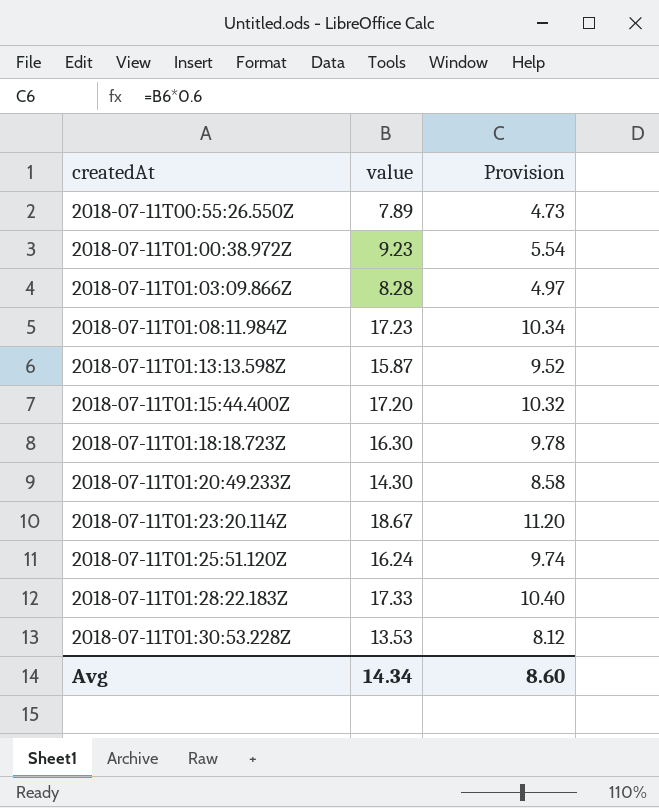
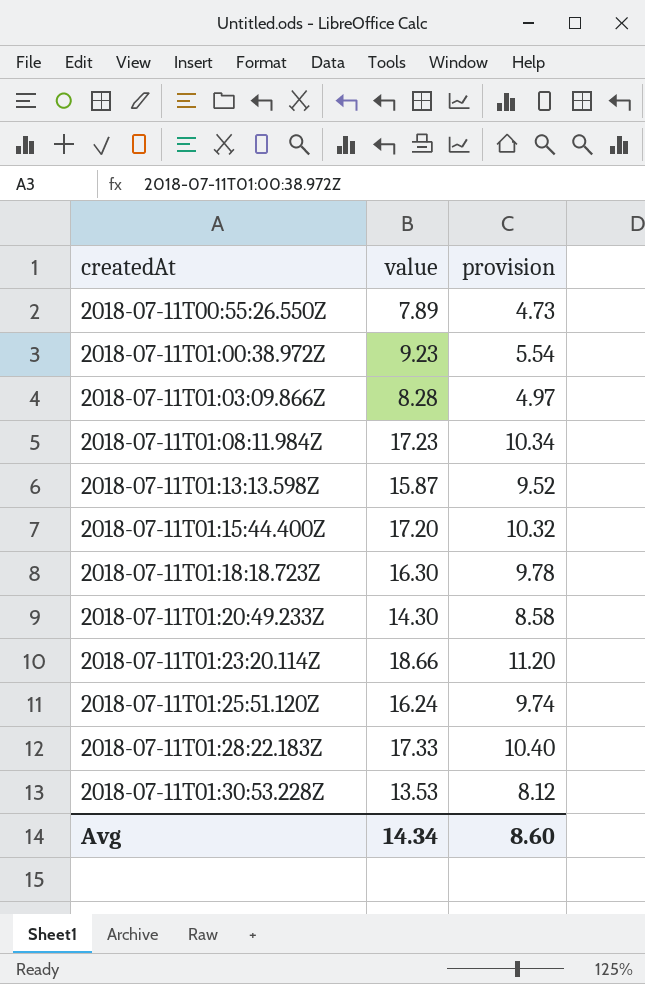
column name: Provision -> provision
2018-07-11T01:23:20.114Z | value: 18.67 -> 18.66

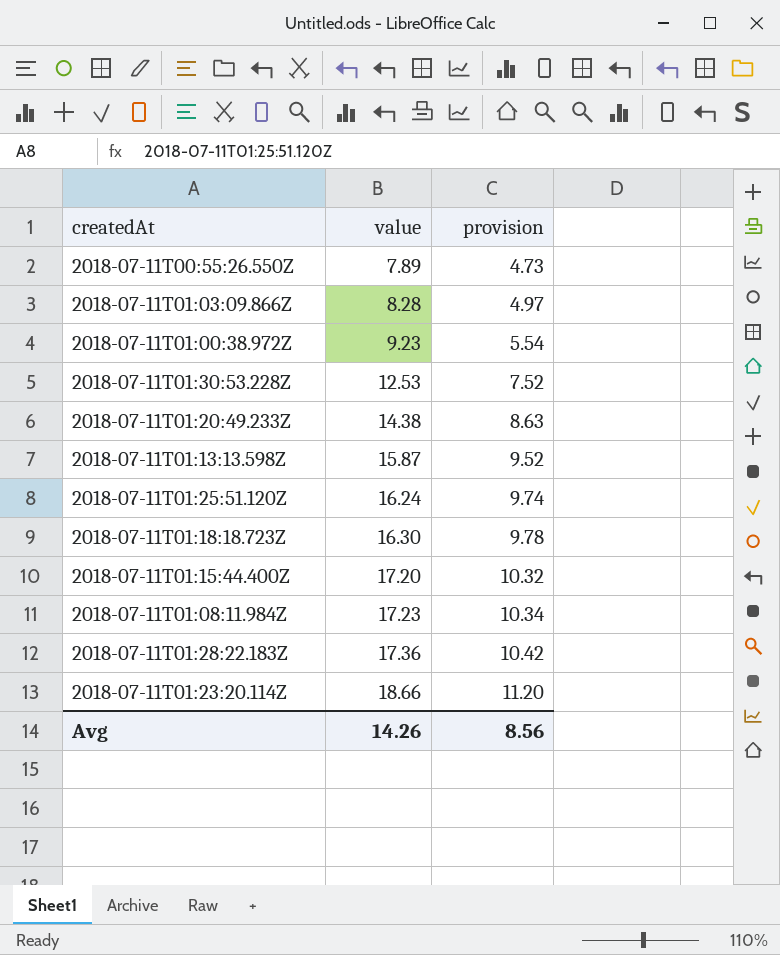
row order: createdAt ascending -> value ascending
2018-07-11T01:30:53.228Z | value: 13.53 -> 12.53
2018-07-11T01:30:53.228Z | provision: 8.12 -> 7.52
2018-07-11T01:20:49.233Z | value: 14.30 -> 14.38
2018-07-11T01:20:49.233Z | provision: 8.58 -> 8.63
2018-07-11T01:28:22.183Z | value: 17.33 -> 17.36
2018-07-11T01:28:22.183Z | provision: 10.40 -> 10.42
Avg | value: 14.34 -> 14.26
Avg | provision: 8.60 -> 8.56

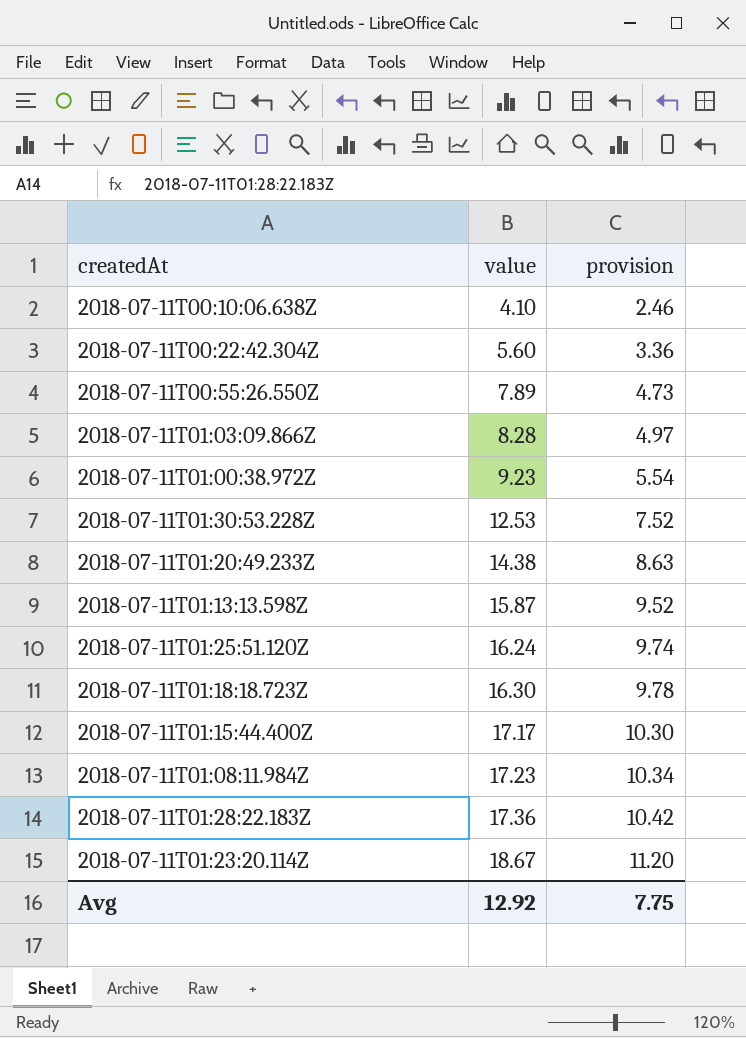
row 2018-07-11T00:10:06.638Z: none -> 4.10 | 2.46
row 2018-07-11T00:22:42.304Z: none -> 5.60 | 3.36
2018-07-11T01:15:44.400Z | value: 17.20 -> 17.17
2018-07-11T01:15:44.400Z | provision: 10.32 -> 10.30
2018-07-11T01:23:20.114Z | value: 18.66 -> 18.67
Avg | value: 14.26 -> 12.92
Avg | provision: 8.56 -> 7.75

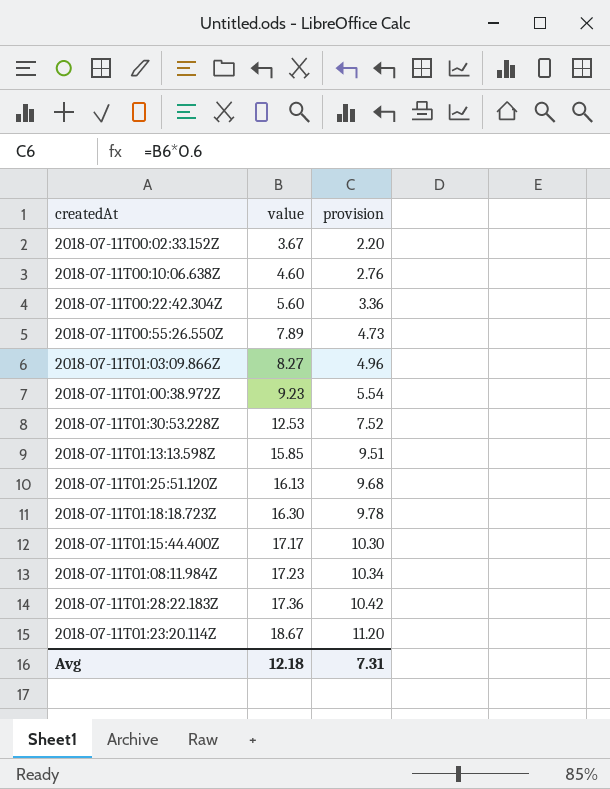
row 2018-07-11T01:20:49.233Z: 14.38 | 8.63 -> none
row 2018-07-11T00:02:33.152Z: none -> 3.67 | 2.20
2018-07-11T00:10:06.638Z | value: 4.10 -> 4.60
2018-07-11T00:10:06.638Z | provision: 2.46 -> 2.76
2018-07-11T01:03:09.866Z | value: 8.28 -> 8.27
2018-07-11T01:03:09.866Z | provision: 4.97 -> 4.96
2018-07-11T01:13:13.598Z | value: 15.87 -> 15.85
2018-07-11T01:13:13.598Z | provision: 9.52 -> 9.51
2018-07-11T01:25:51.120Z | value: 16.24 -> 16.13
2018-07-11T01:25:51.120Z | provision: 9.74 -> 9.68
Avg | value: 12.92 -> 12.18
Avg | provision: 7.75 -> 7.31

